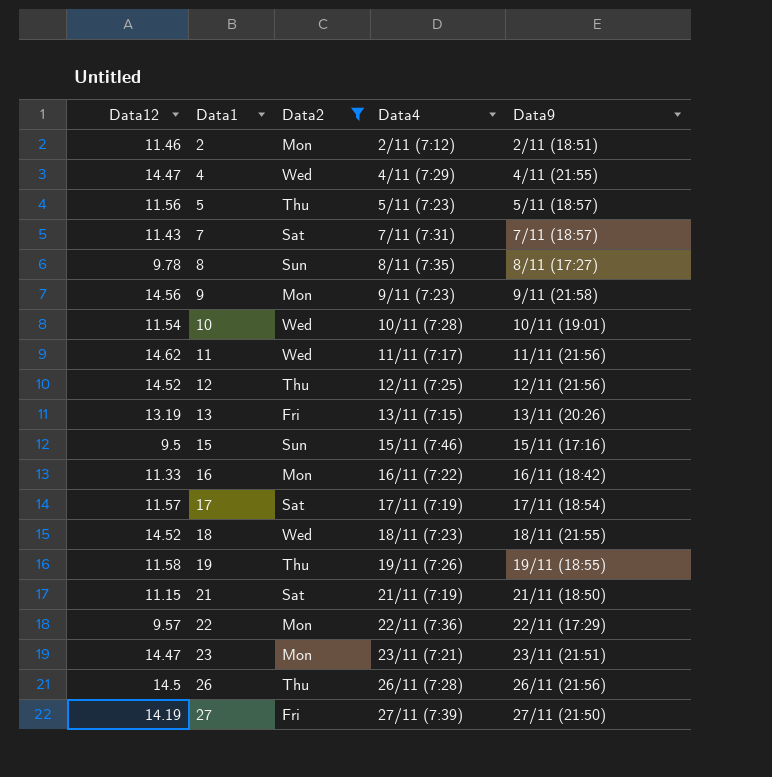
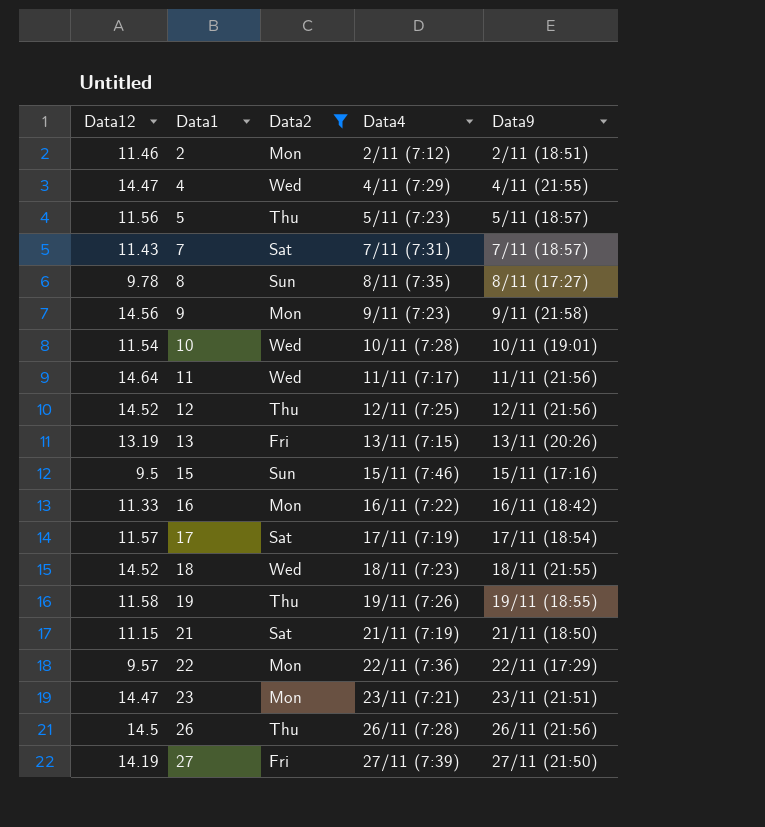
11 | Data12: 14.62 -> 14.64

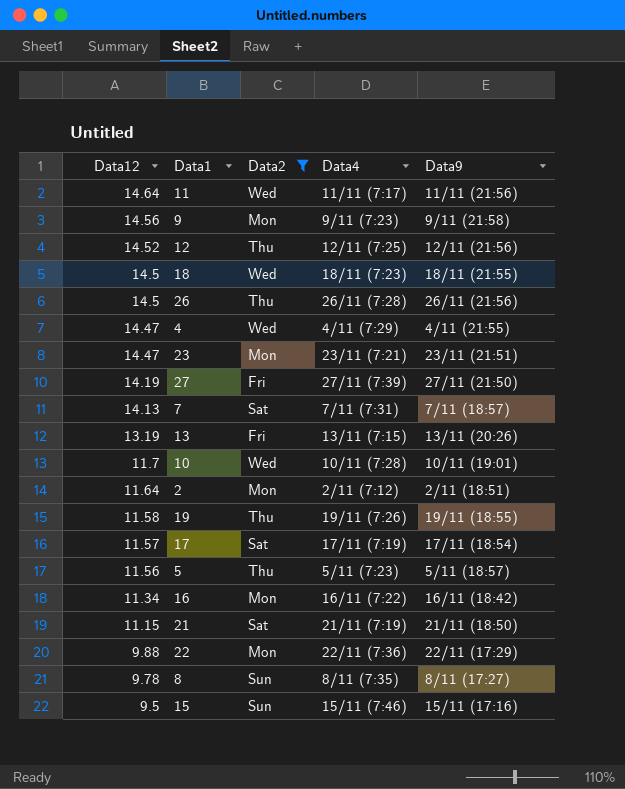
row order: Data1 ascending -> Data12 descending
18 | Data12: 14.52 -> 14.5
7 | Data12: 11.43 -> 14.13
10 | Data12: 11.54 -> 11.7
2 | Data12: 11.46 -> 11.64
16 | Data12: 11.33 -> 11.34
22 | Data12: 9.57 -> 9.88

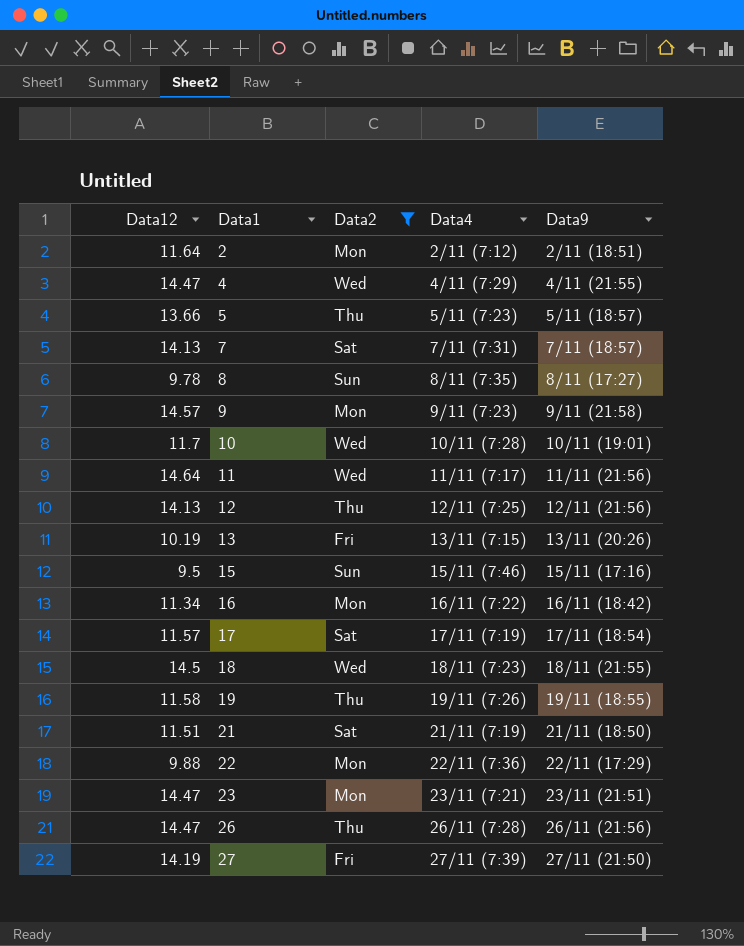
row order: Data12 descending -> Data1 ascending
5 | Data12: 11.56 -> 13.66
9 | Data12: 14.56 -> 14.57
12 | Data12: 14.52 -> 14.13
13 | Data12: 13.19 -> 10.19
21 | Data12: 11.15 -> 11.51
26 | Data12: 14.5 -> 14.47

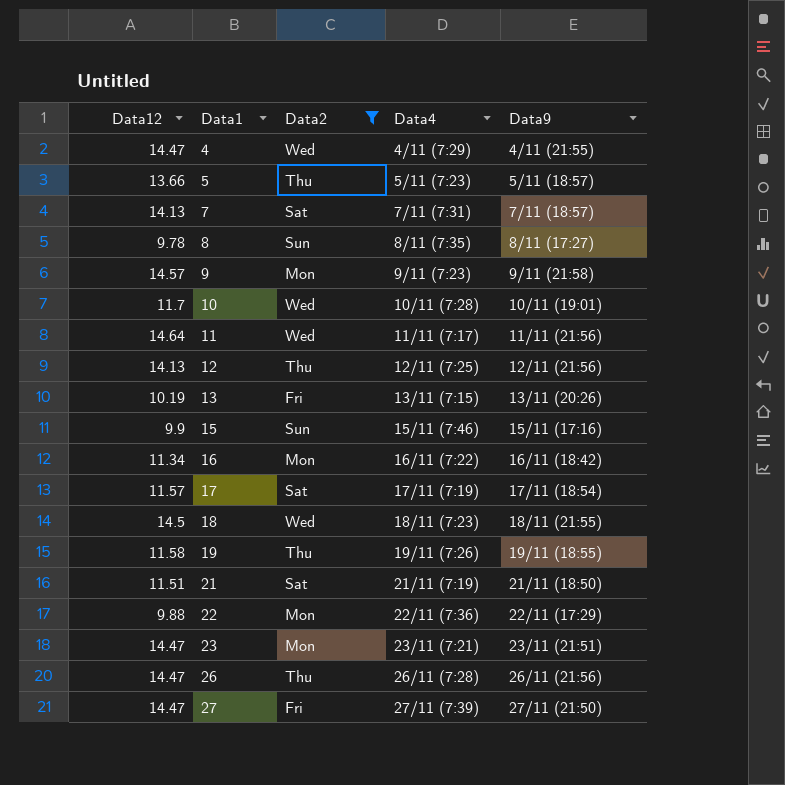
row 2: 11.64 | Mon | 2/11 (7:12) | 2/11 (18:51) -> none
15 | Data12: 9.5 -> 9.9
27 | Data12: 14.19 -> 14.47

